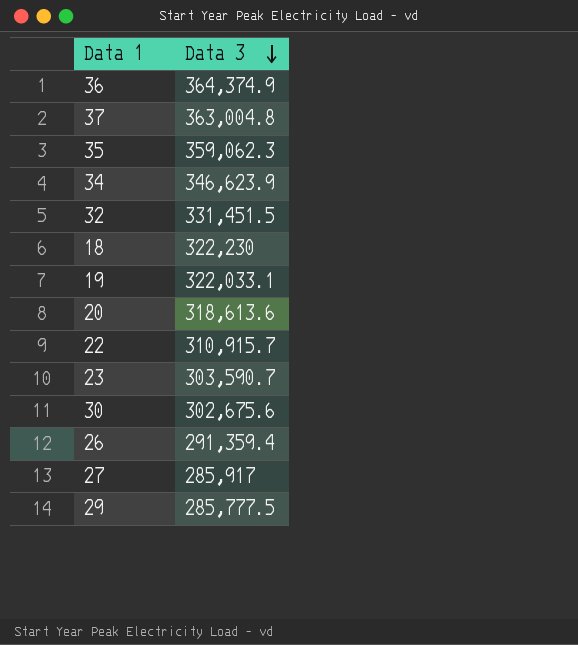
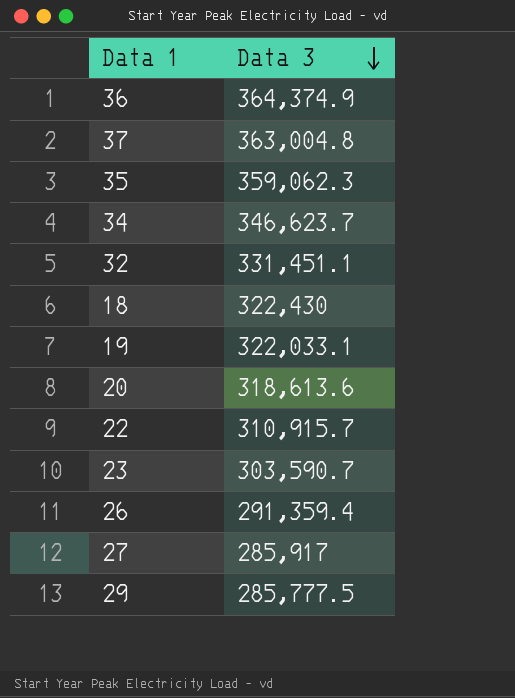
row 30: 302,675.6 -> none
34 | Data 3: 346,623.9 -> 346,623.7
32 | Data 3: 331,451.5 -> 331,451.1
18 | Data 3: 322,230 -> 322,430

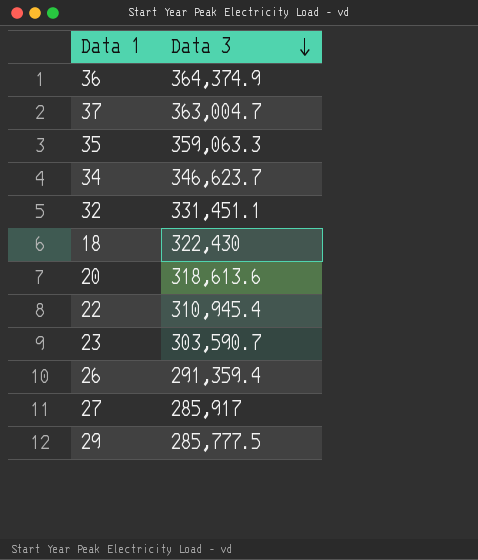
row 19: 322,033.1 -> none
37 | Data 3: 363,004.8 -> 363,004.7
35 | Data 3: 359,062.3 -> 359,063.3
22 | Data 3: 310,915.7 -> 310,945.4

